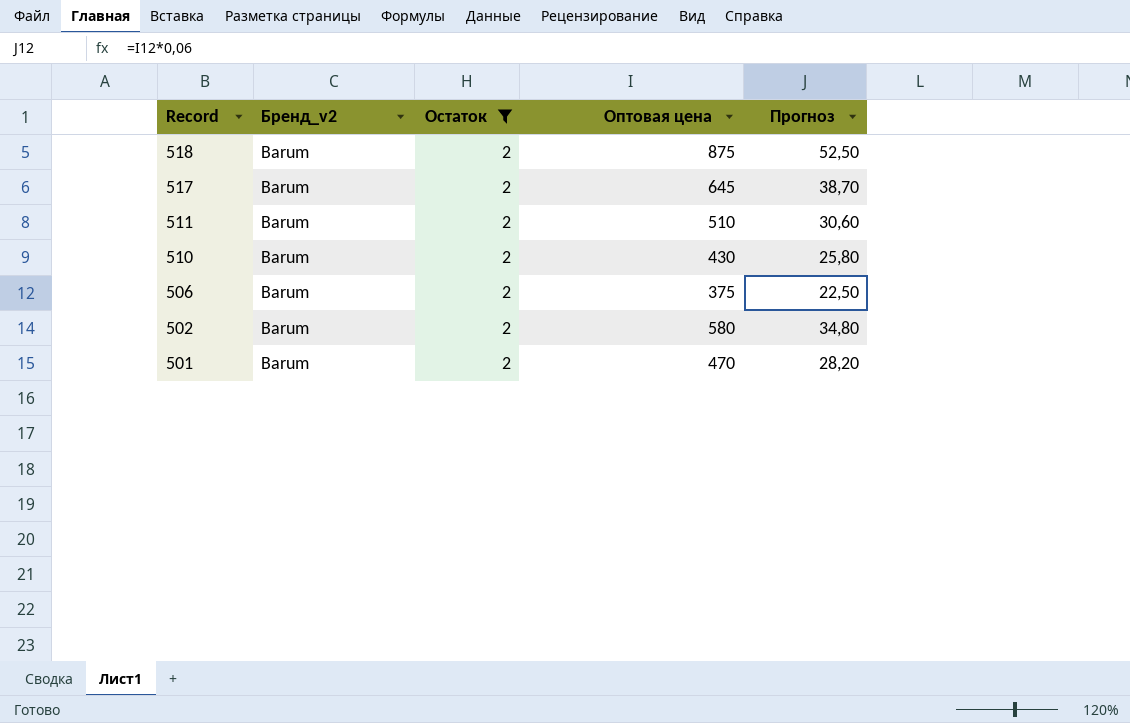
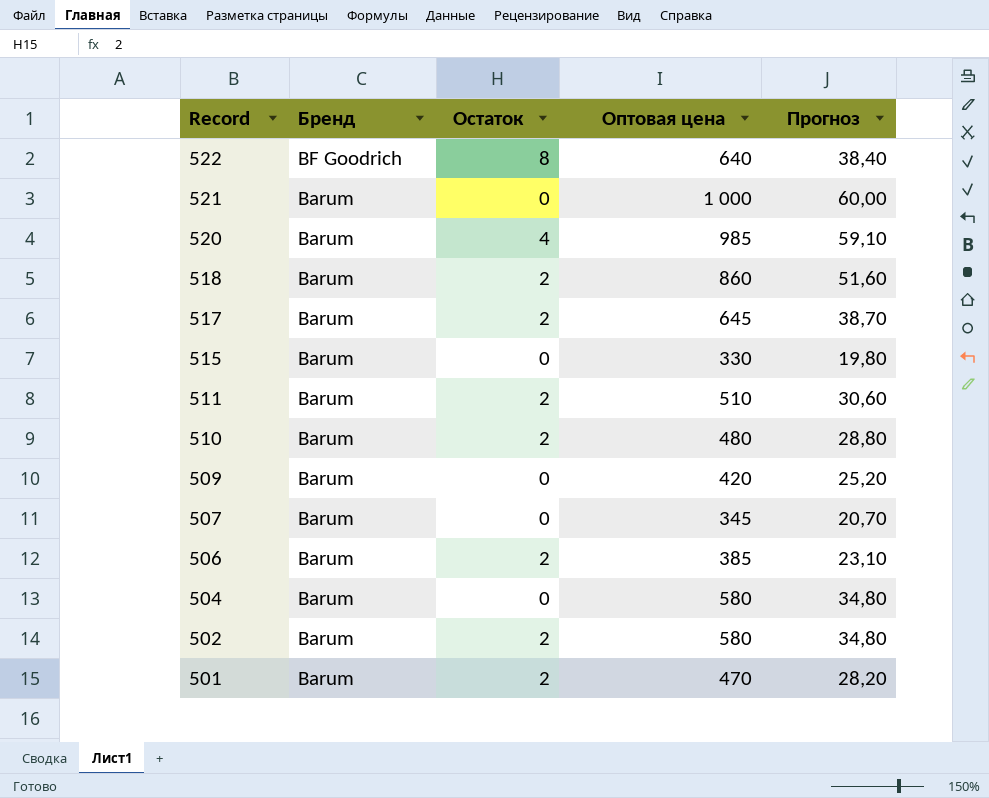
filter: Остаток = 2 -> none
column name: Бренд_v2 -> Бренд
518 | Оптовая цена: 875 -> 860
518 | Прогноз: 52,50 -> 51,60
510 | Оптовая цена: 430 -> 480
510 | Прогноз: 25,80 -> 28,80
506 | Оптовая цена: 375 -> 385
506 | Прогноз: 22,50 -> 23,10

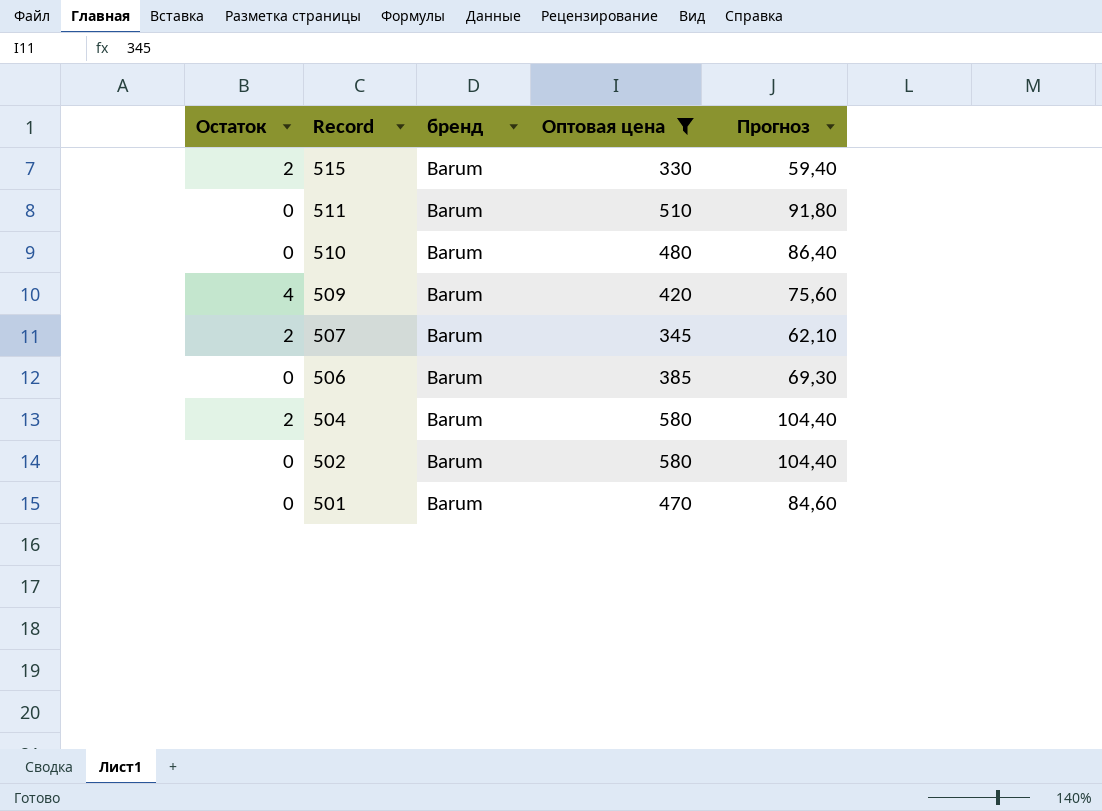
filter: none -> Оптовая цена <= 580
column Остаток | position: 3 -> 1
column name: Бренд -> бренд
column Прогноз | formula: [Оптовая цена] * 0,06 -> [Оптовая цена] * 0,18
515 | Остаток: 0 -> 2
511 | Остаток: 2 -> 0
510 | Остаток: 2 -> 0
509 | Остаток: 0 -> 4
507 | Остаток: 0 -> 2
506 | Остаток: 2 -> 0
504 | Остаток: 0 -> 2
502 | Остаток: 2 -> 0
501 | Остаток: 2 -> 0

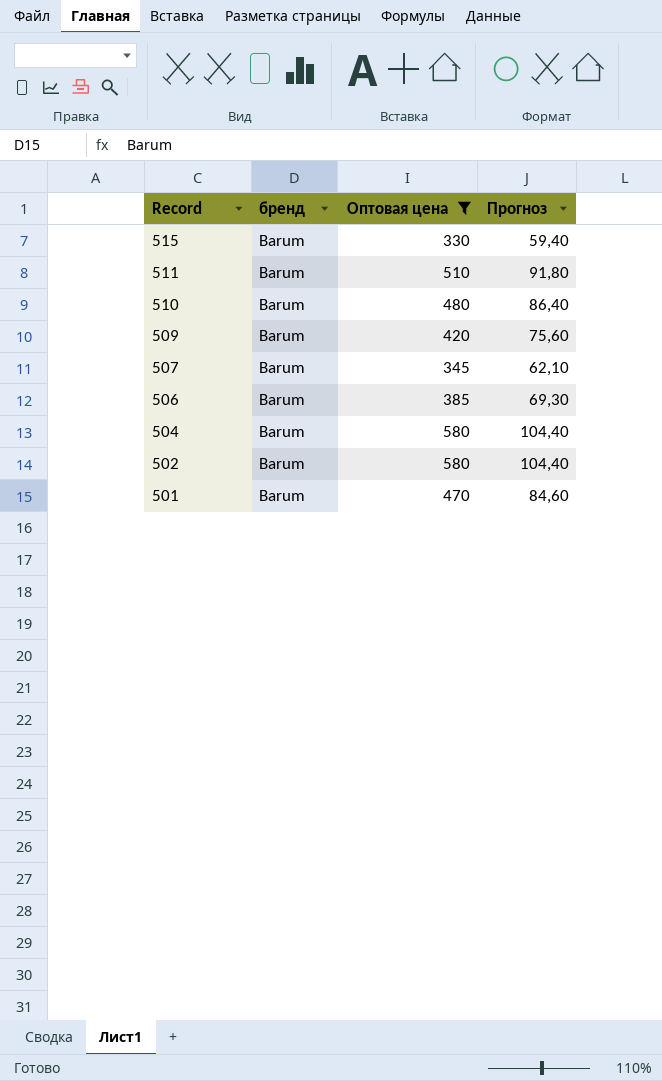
column Остаток | position: 1 -> none

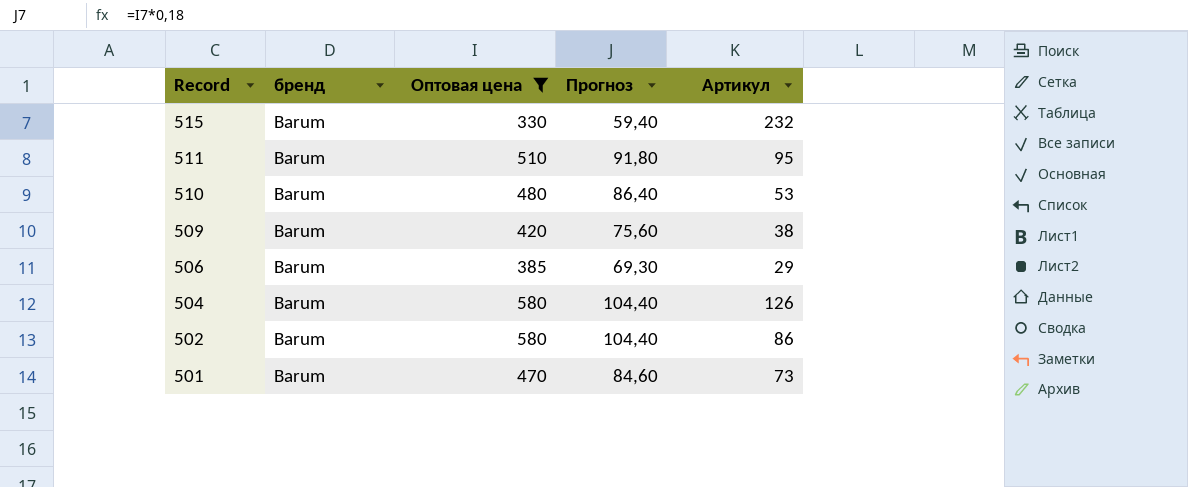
column Артикул | position: none -> 5
row 507: Barum | 345 | 62,10 -> none

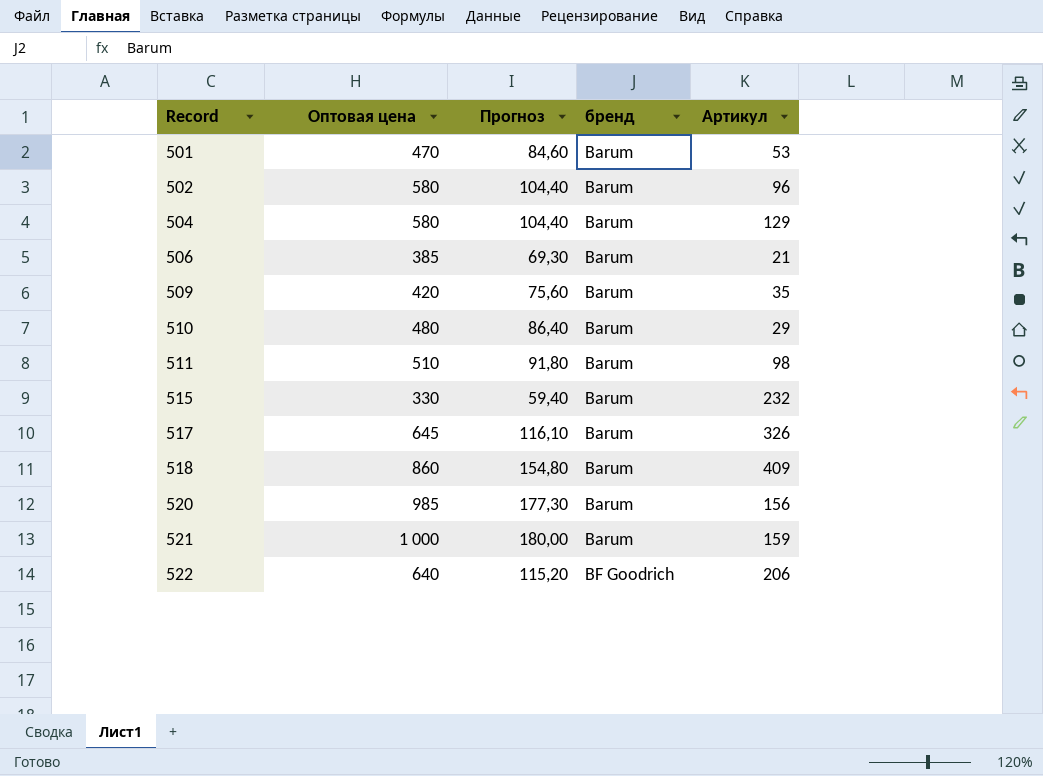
filter: Оптовая цена <= 580 -> none
row order: Record descending -> Record ascending
column бренд | position: 2 -> 4
501 | Артикул: 73 -> 53
502 | Артикул: 86 -> 96
504 | Артикул: 126 -> 129
506 | Артикул: 29 -> 21
509 | Артикул: 38 -> 35
510 | Артикул: 53 -> 29
511 | Артикул: 95 -> 98

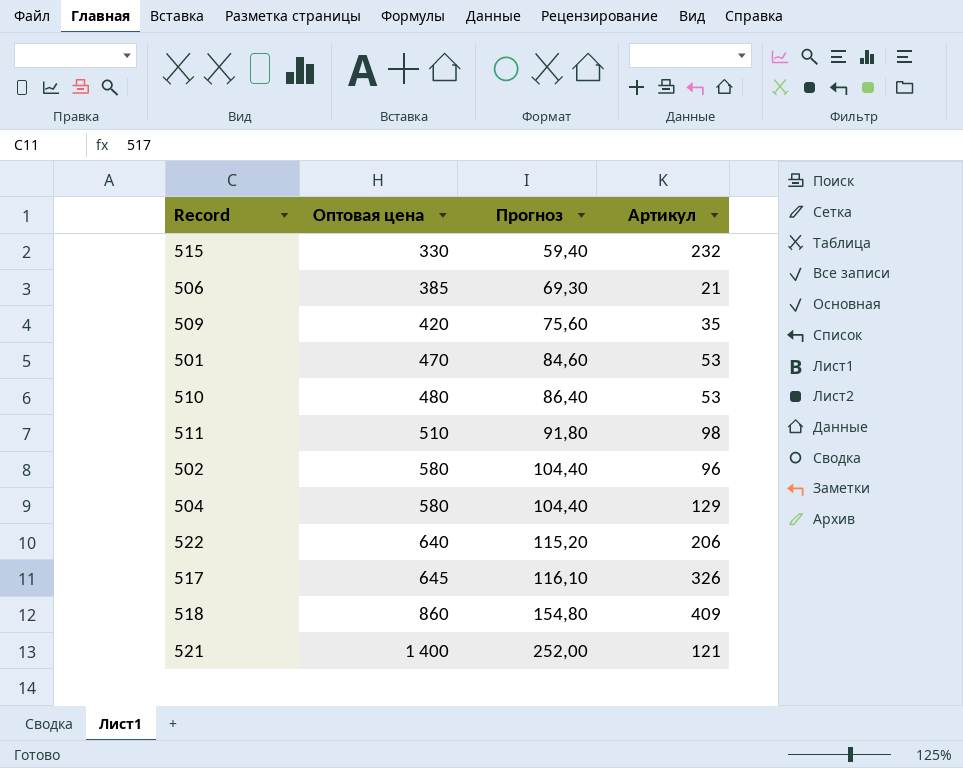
row order: Record ascending -> Оптовая цена ascending
column бренд | position: 4 -> none
row 520: 985 | 177,30 | Barum | 156 -> none
510 | Артикул: 29 -> 53
521 | Оптовая цена: 1 000 -> 1 400
521 | Прогноз: 180,00 -> 252,00
521 | Артикул: 159 -> 121

